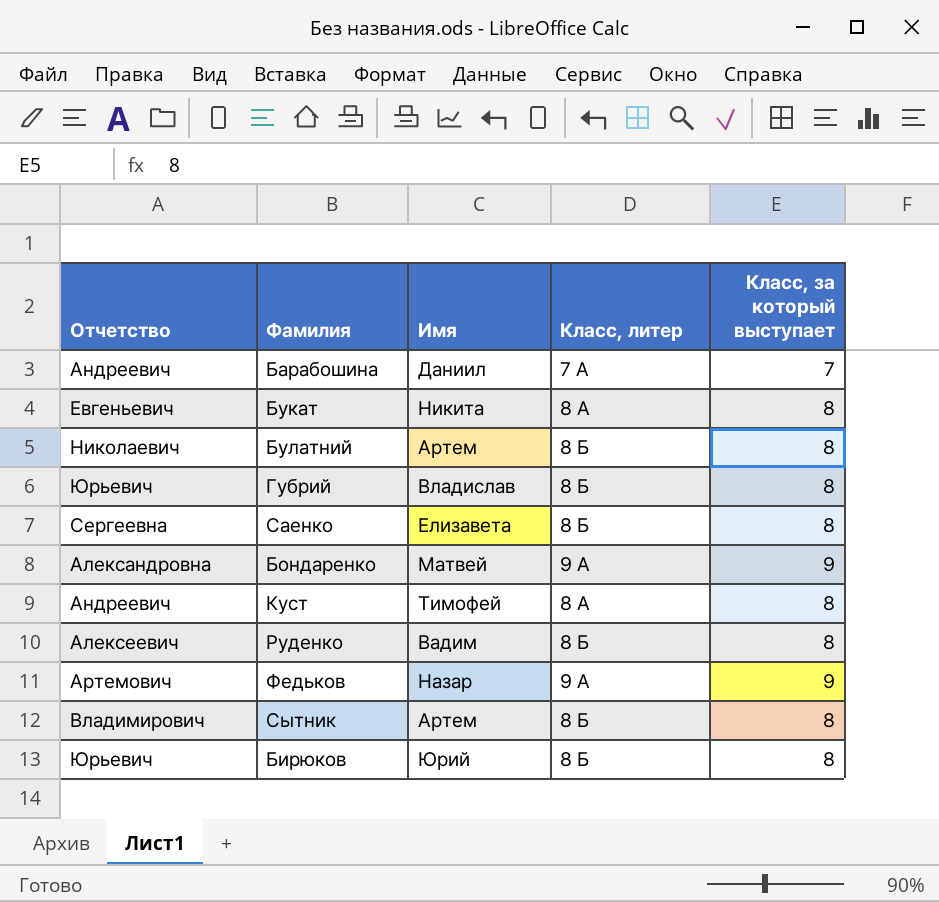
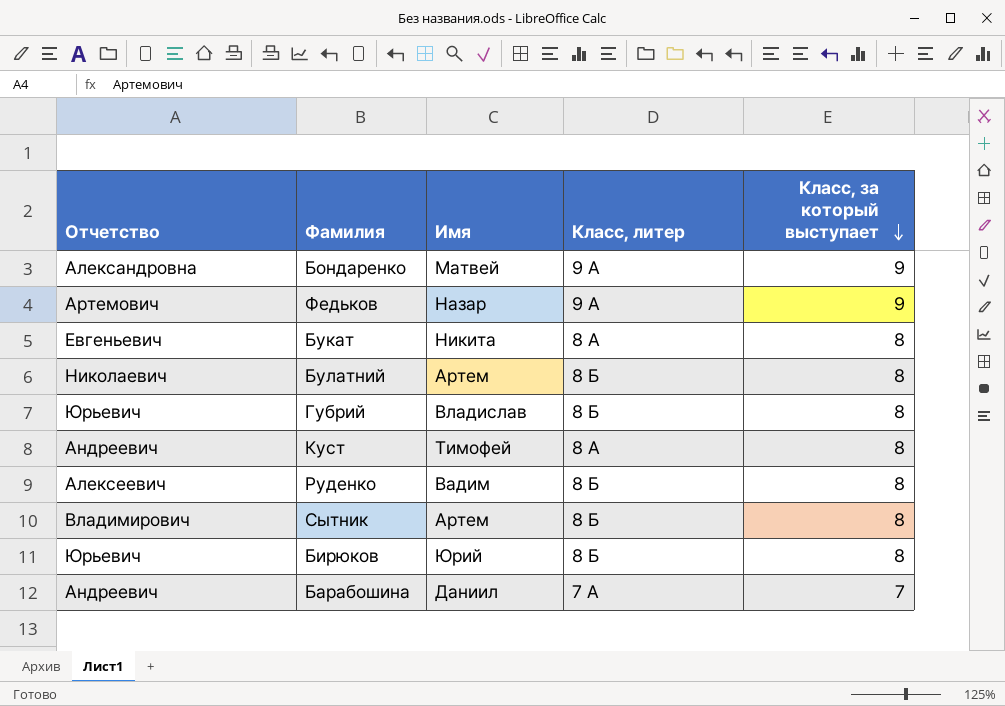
row order: none -> Класс, за который выступает descending
row Саенко: Сергеевна | Елизавета | 8 Б | 8 -> none

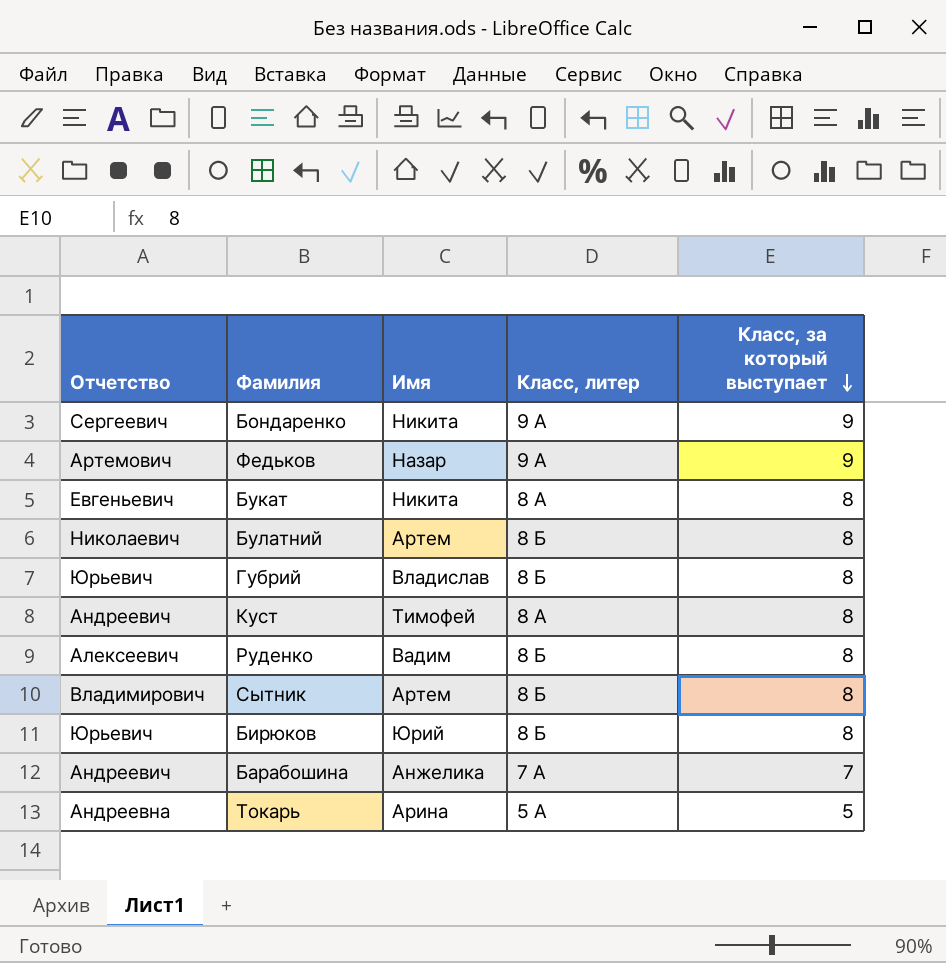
Бондаренко | Отчетство: Александровна -> Сергеевич
Бондаренко | Имя: Матвей -> Никита
Барабошина | Имя: Даниил -> Анжелика
row Токарь: none -> Андреевна | Арина | 5 А | 5

